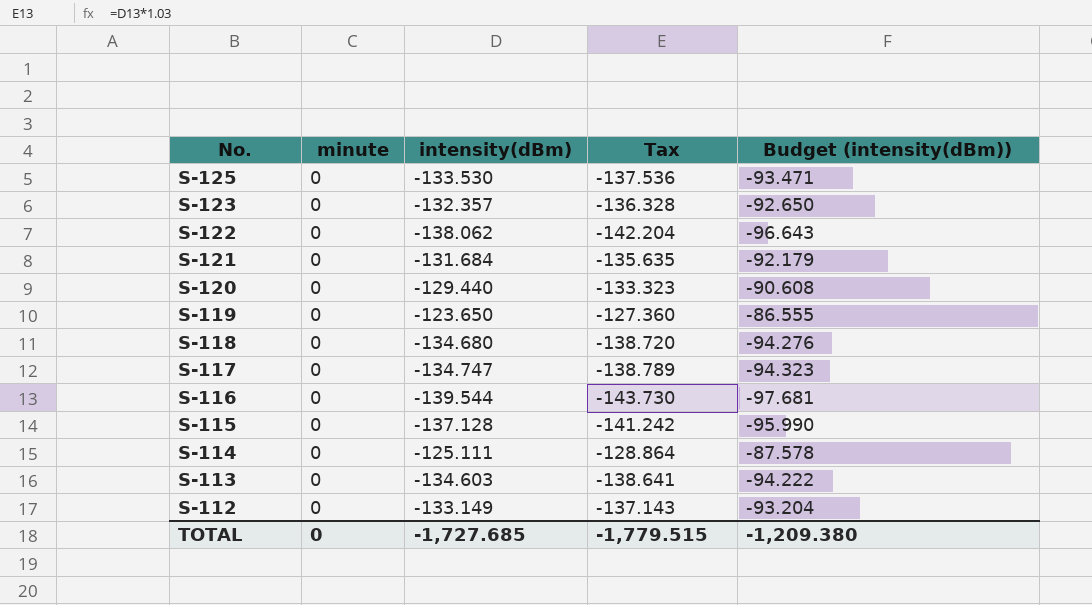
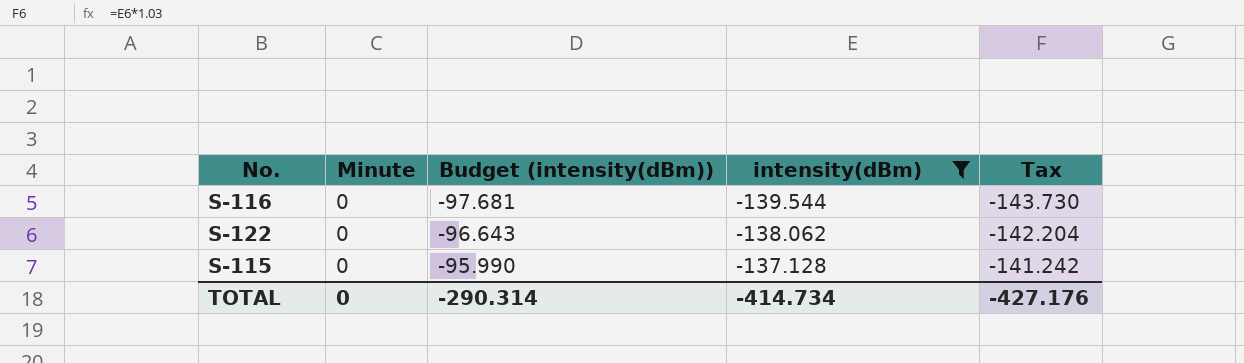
filter: none -> intensity(dBm) <= -137.128
row order: No. descending -> Budget (intensity(dBm)) ascending
column name: minute -> Minute
column Budget (intensity(dBm)) | position: 5 -> 3
TOTAL | Budget (intensity(dBm)): -1,209.380 -> -290.314
TOTAL | intensity(dBm): -1,727.685 -> -414.734
TOTAL | Tax: -1,779.515 -> -427.176

